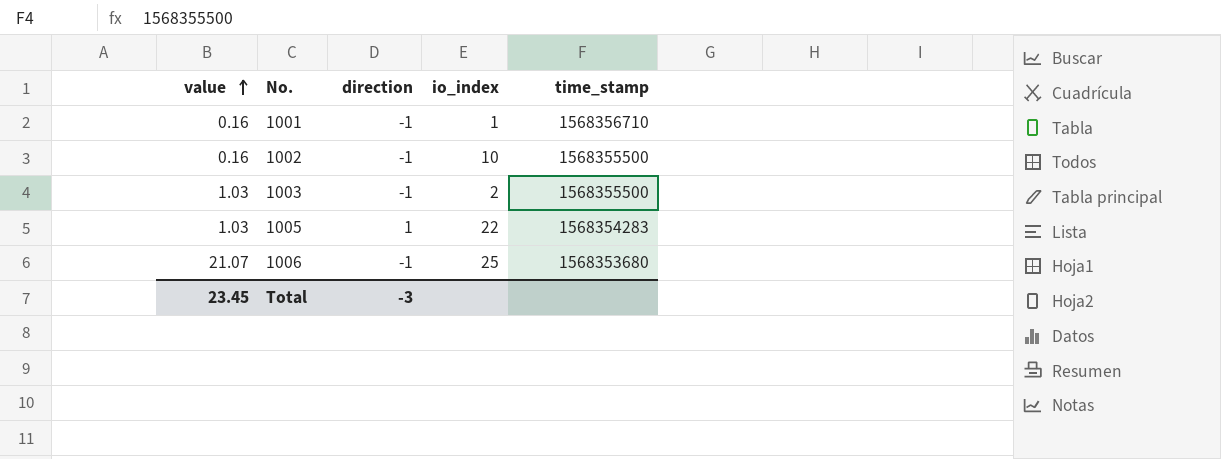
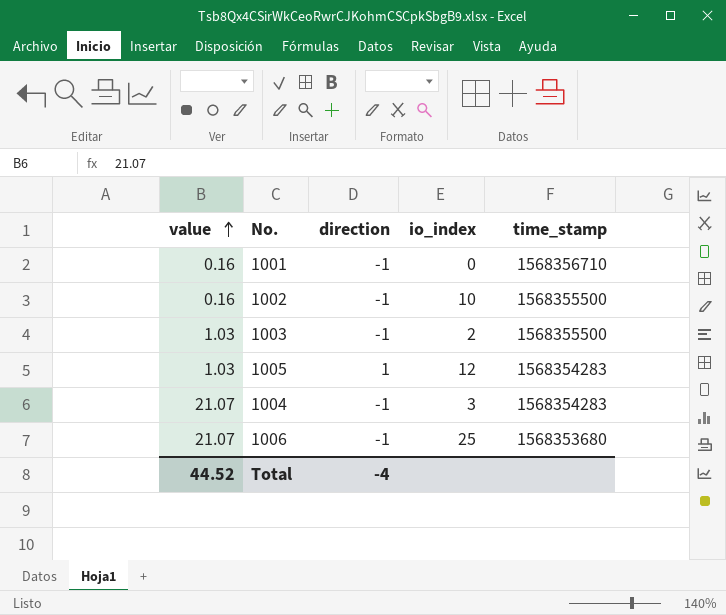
1001 | io_index: 1 -> 0
1005 | io_index: 22 -> 12
row 1004: none -> 21.07 | -1 | 3 | 1568354283
Total | value: 23.45 -> 44.52
Total | direction: -3 -> -4

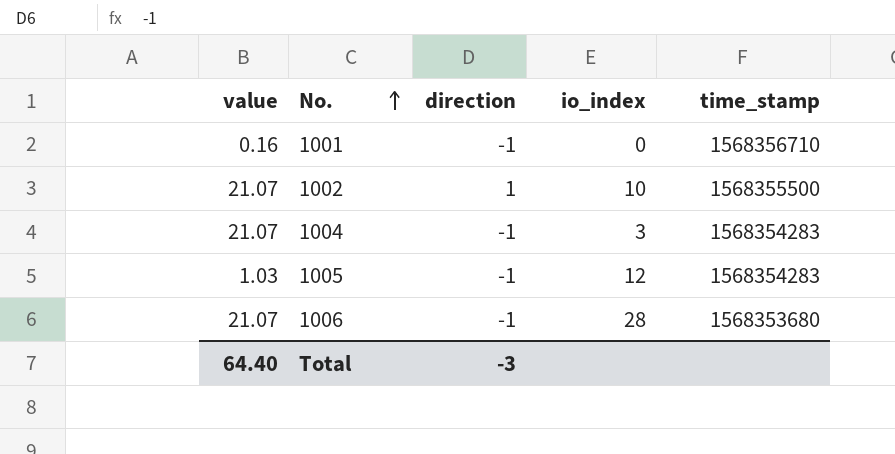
row order: value ascending -> No. ascending
row 1003: 1.03 | -1 | 2 | 1568355500 -> none
1002 | value: 0.16 -> 21.07
1002 | direction: -1 -> 1
1005 | direction: 1 -> -1
1006 | io_index: 25 -> 28
Total | value: 44.52 -> 64.40
Total | direction: -4 -> -3

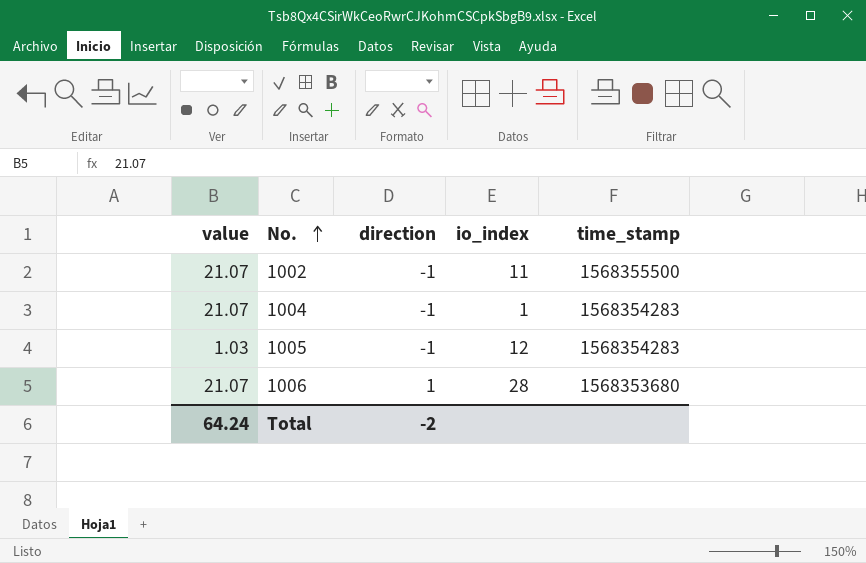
row 1001: 0.16 | -1 | 0 | 1568356710 -> none
1002 | direction: 1 -> -1
1002 | io_index: 10 -> 11
1004 | io_index: 3 -> 1
1006 | direction: -1 -> 1
Total | value: 64.40 -> 64.24
Total | direction: -3 -> -2

